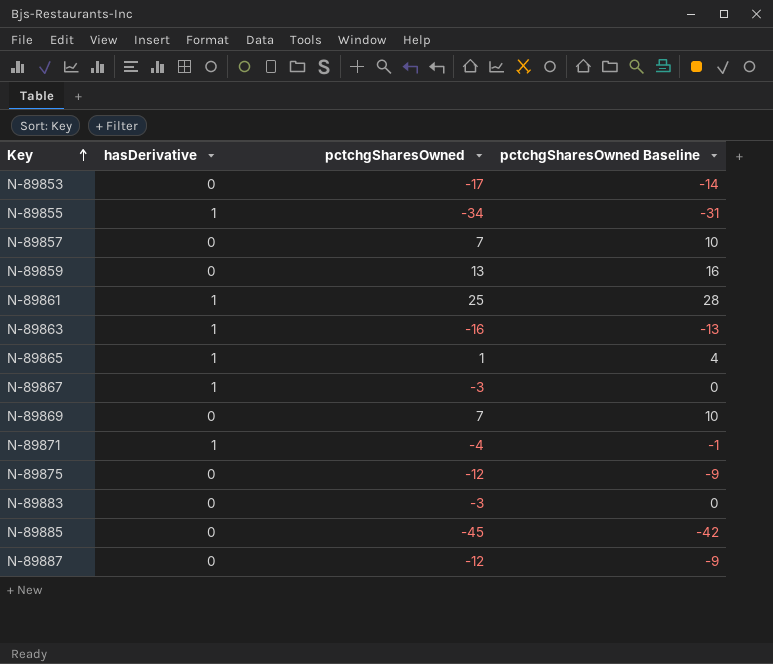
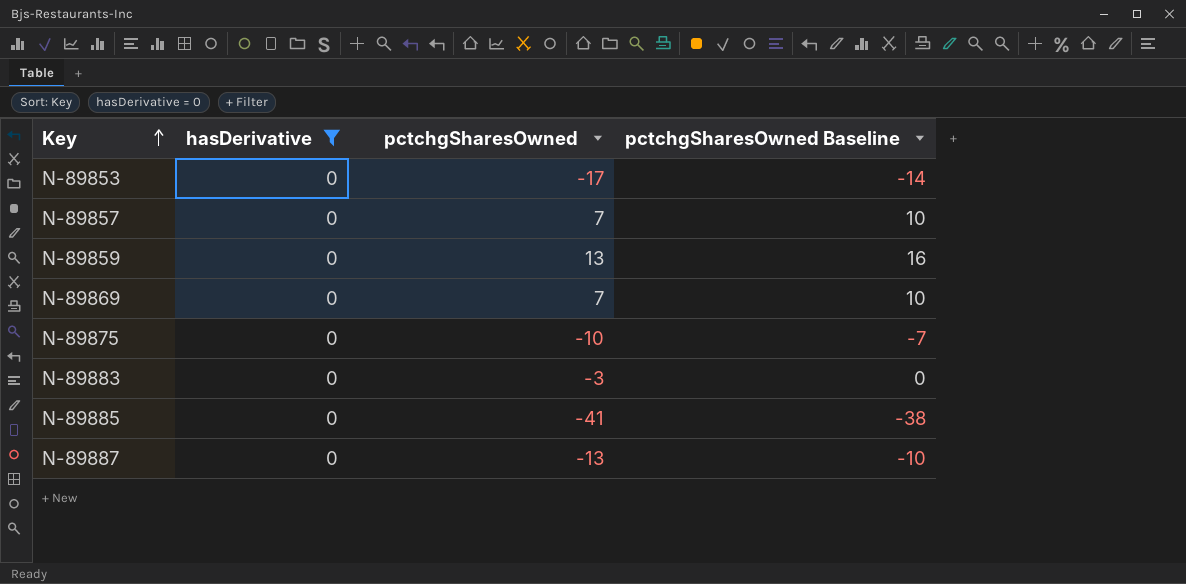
filter: none -> hasDerivative = 0
N-89875 | pctchgSharesOwned: -12 -> -10
N-89875 | pctchgSharesOwned Baseline: -9 -> -7
N-89885 | pctchgSharesOwned: -45 -> -41
N-89885 | pctchgSharesOwned Baseline: -42 -> -38
N-89887 | pctchgSharesOwned: -12 -> -13
N-89887 | pctchgSharesOwned Baseline: -9 -> -10

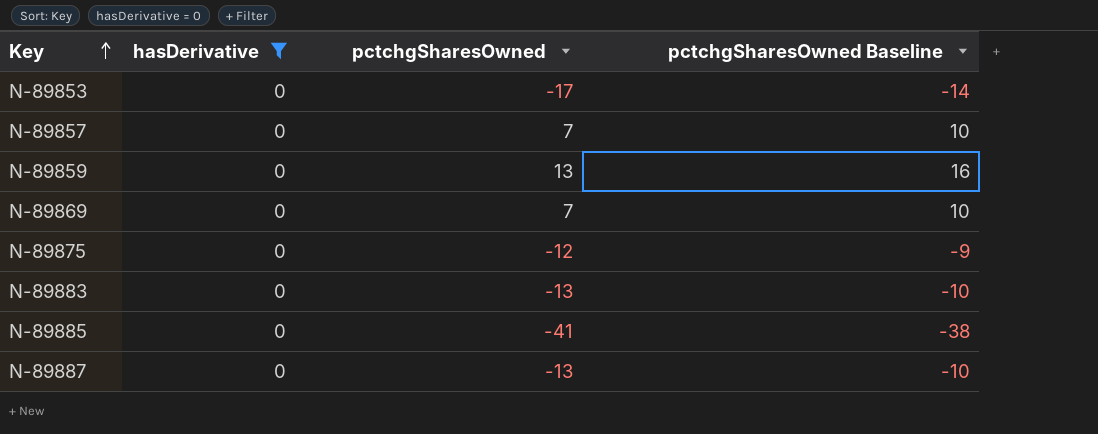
N-89875 | pctchgSharesOwned: -10 -> -12
N-89875 | pctchgSharesOwned Baseline: -7 -> -9
N-89883 | pctchgSharesOwned: -3 -> -13
N-89883 | pctchgSharesOwned Baseline: 0 -> -10

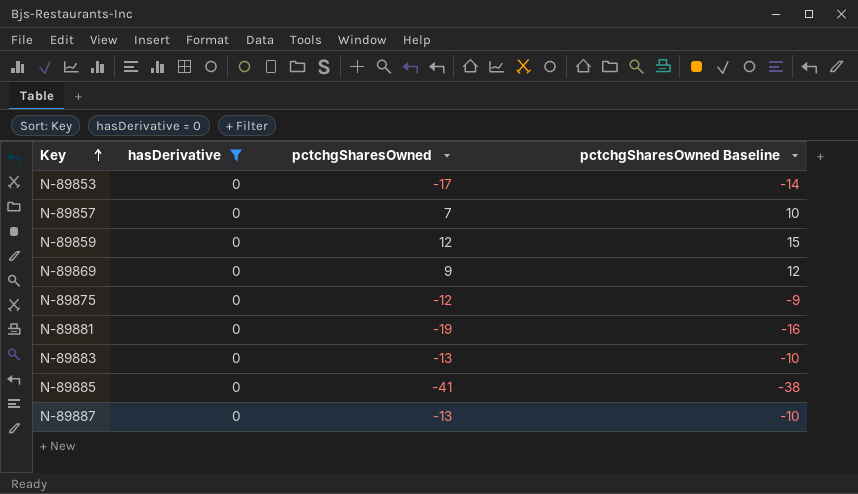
N-89859 | pctchgSharesOwned: 13 -> 12
N-89859 | pctchgSharesOwned Baseline: 16 -> 15
N-89869 | pctchgSharesOwned: 7 -> 9
N-89869 | pctchgSharesOwned Baseline: 10 -> 12
row N-89881: none -> 0 | -19 | -16

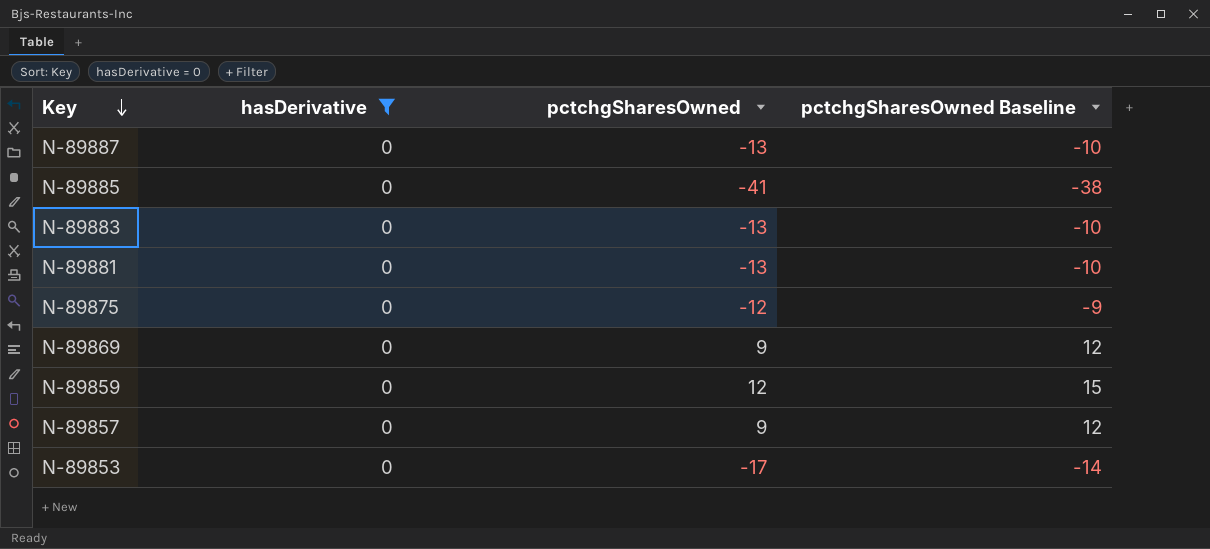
row order: Key ascending -> Key descending
N-89881 | pctchgSharesOwned: -19 -> -13
N-89881 | pctchgSharesOwned Baseline: -16 -> -10
N-89857 | pctchgSharesOwned: 7 -> 9
N-89857 | pctchgSharesOwned Baseline: 10 -> 12

